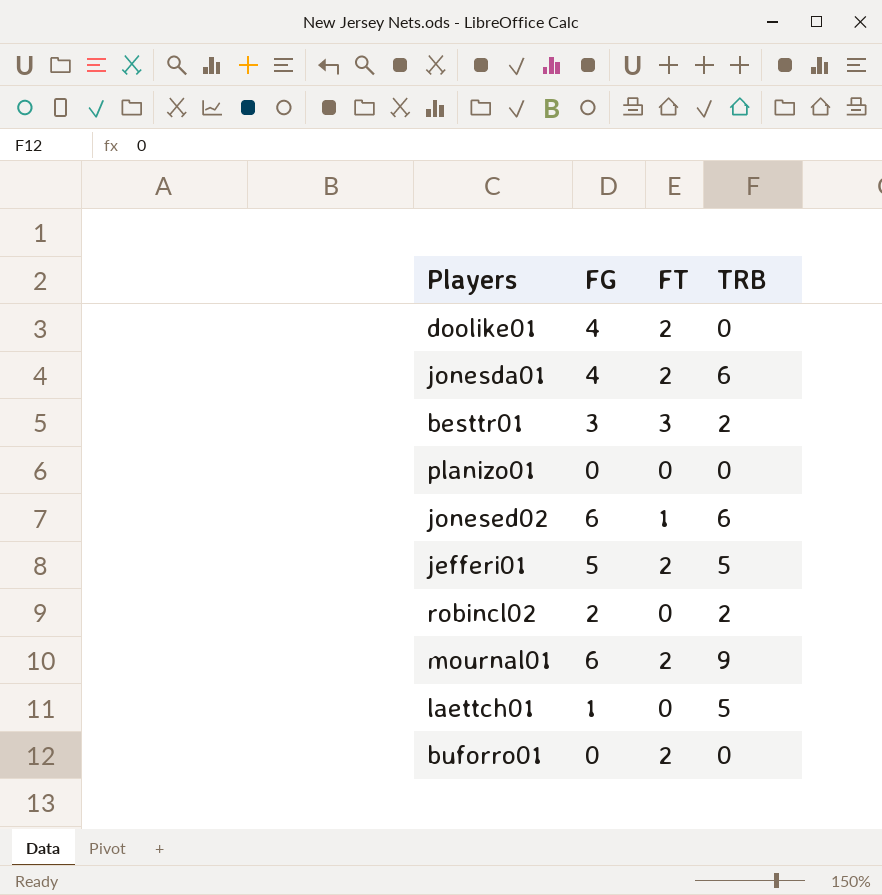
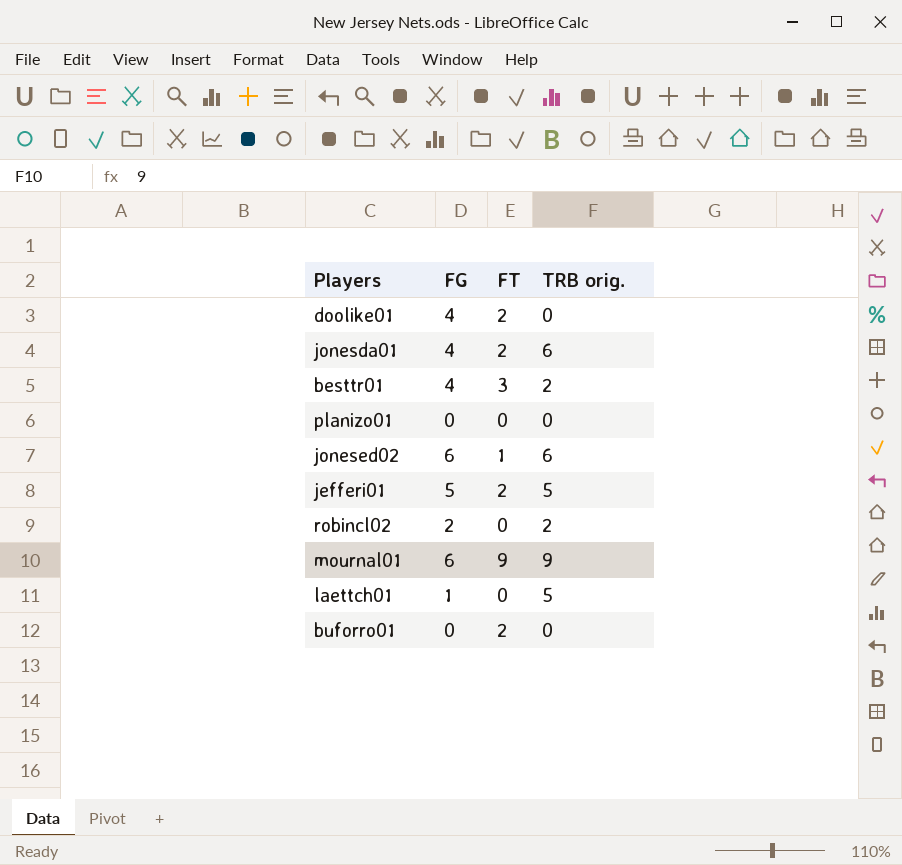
column name: TRB -> TRB orig.
besttr01 | FG: 3 -> 4
mournal01 | FT: 2 -> 9

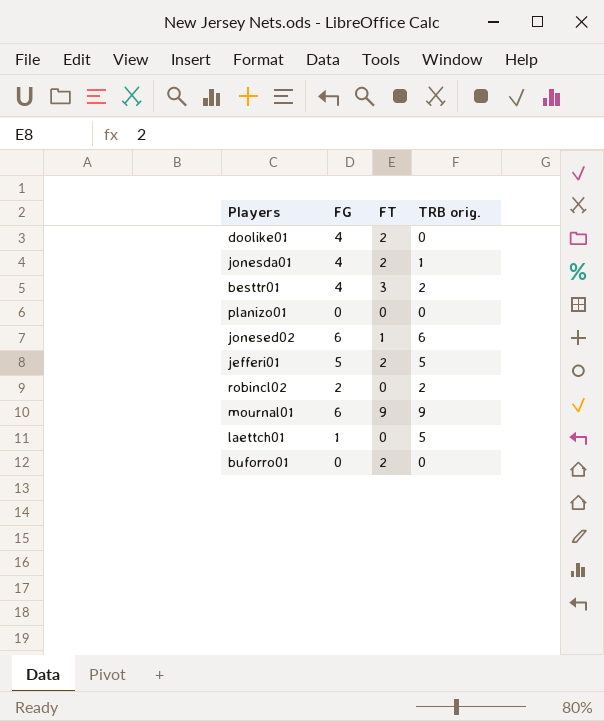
jonesda01 | TRB orig.: 6 -> 1

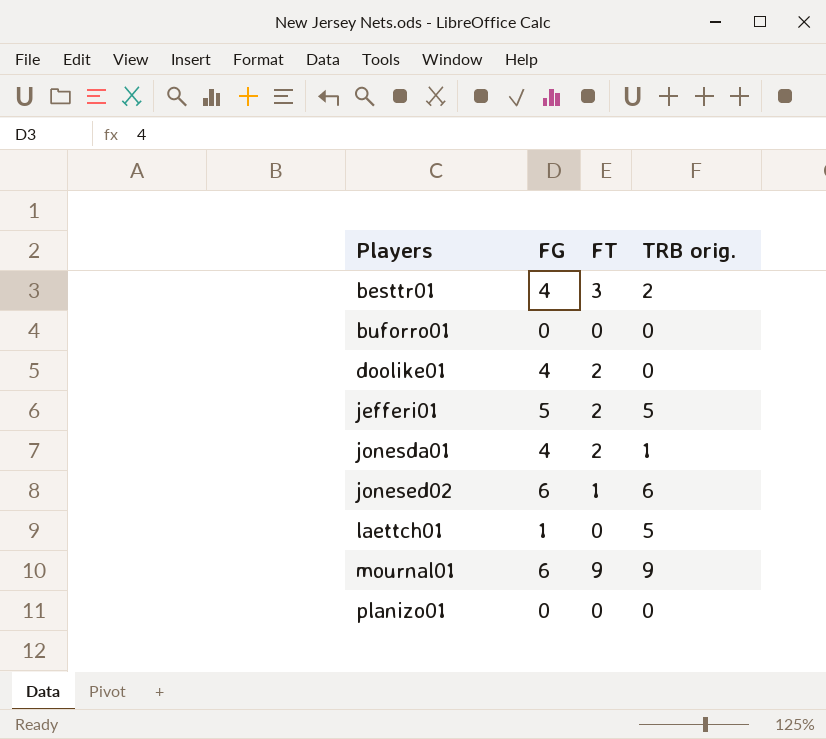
row order: none -> Players ascending
row robincl02: 2 | 0 | 2 -> none
buforro01 | FT: 2 -> 0

